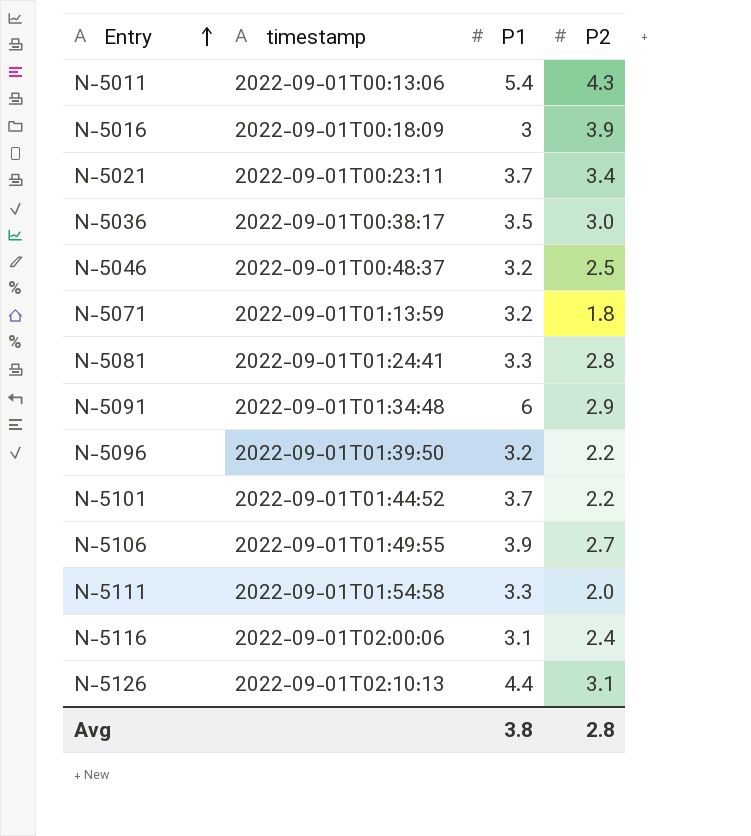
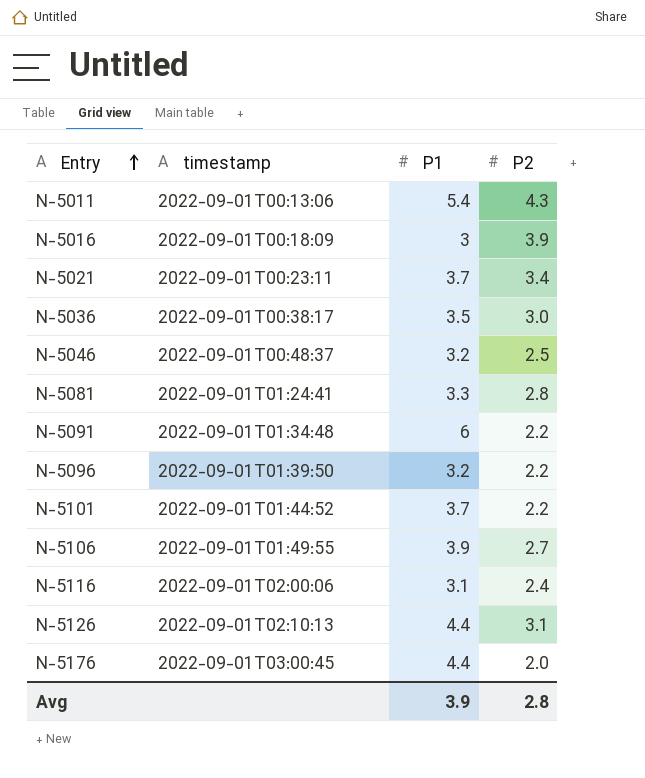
row N-5071: 2022-09-01T01:13:59 | 3.2 | 1.8 -> none
row N-5111: 2022-09-01T01:54:58 | 3.3 | 2.0 -> none
N-5091 | P2: 2.9 -> 2.2
row N-5176: none -> 2022-09-01T03:00:45 | 4.4 | 2.0
Avg | P1: 3.8 -> 3.9

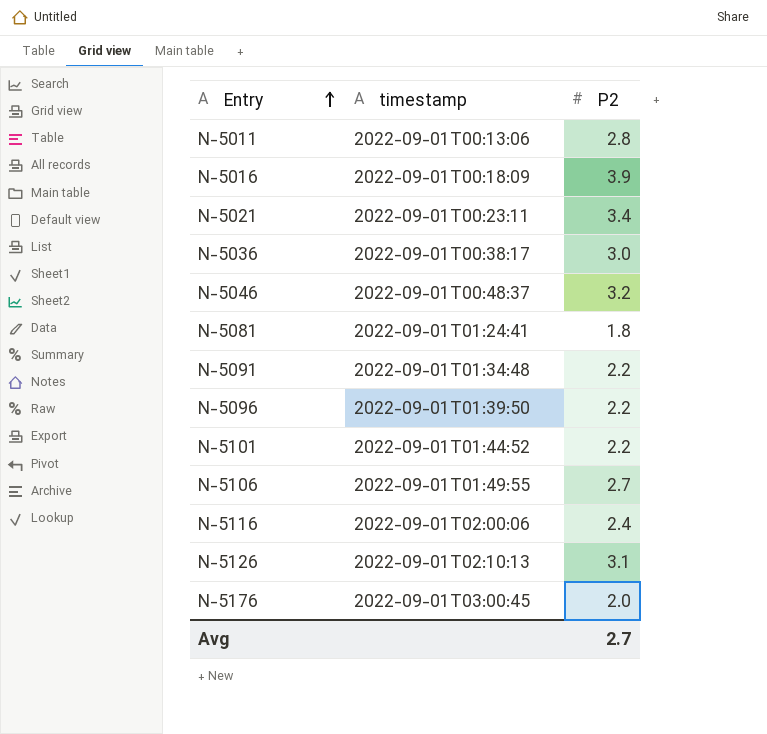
column P1 | position: 3 -> none
N-5011 | P2: 4.3 -> 2.8
N-5046 | P2: 2.5 -> 3.2
N-5081 | P2: 2.8 -> 1.8
Avg | P2: 2.8 -> 2.7

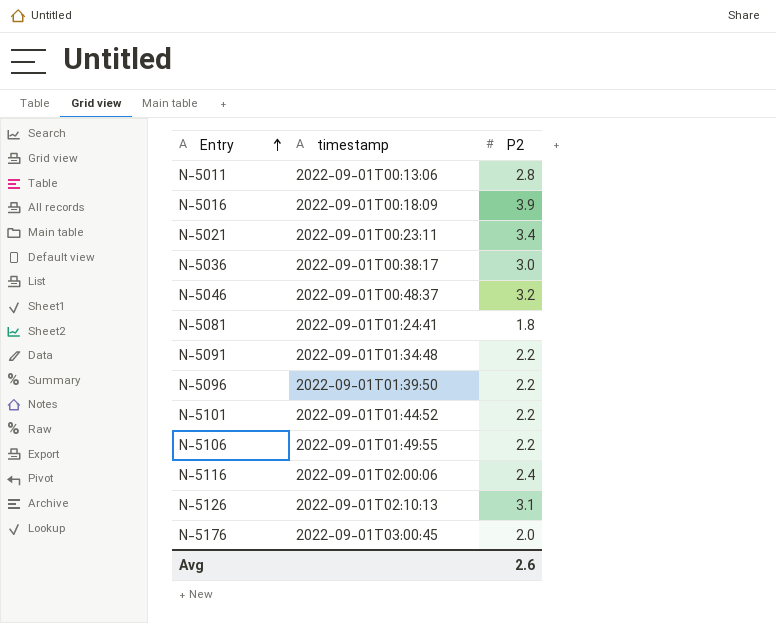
N-5106 | P2: 2.7 -> 2.2
Avg | P2: 2.7 -> 2.6

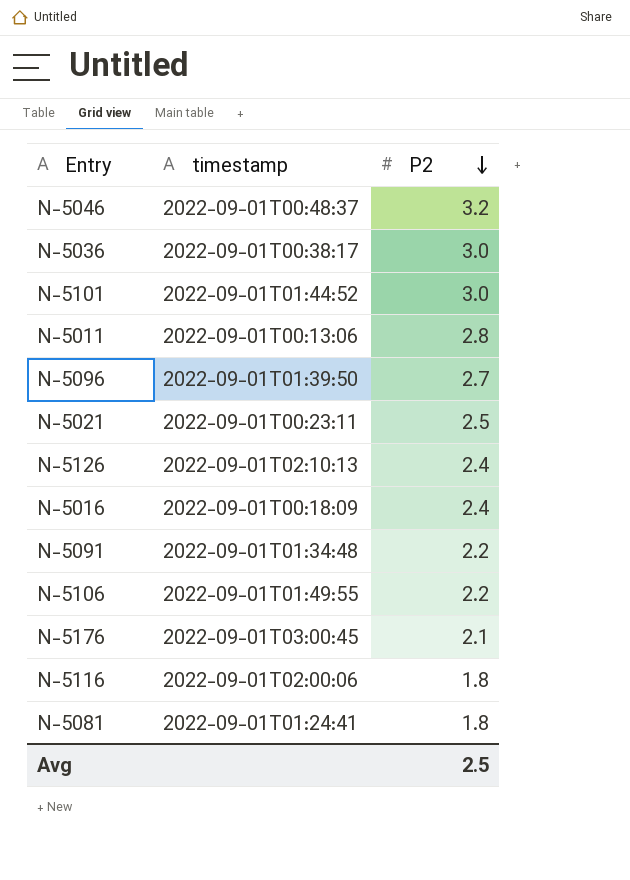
row order: Entry ascending -> P2 descending
N-5101 | P2: 2.2 -> 3.0
N-5096 | P2: 2.2 -> 2.7
N-5021 | P2: 3.4 -> 2.5
N-5126 | P2: 3.1 -> 2.4
N-5016 | P2: 3.9 -> 2.4
N-5176 | P2: 2.0 -> 2.1
N-5116 | P2: 2.4 -> 1.8
Avg | P2: 2.6 -> 2.5

